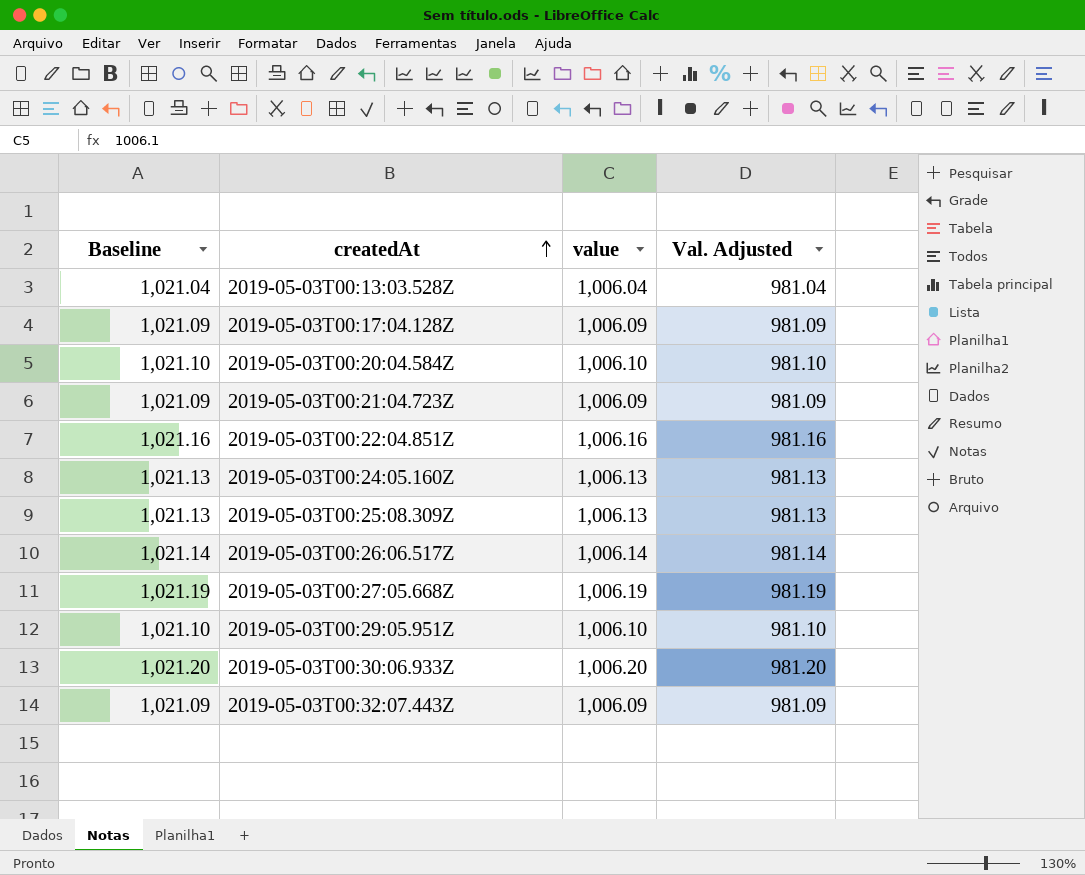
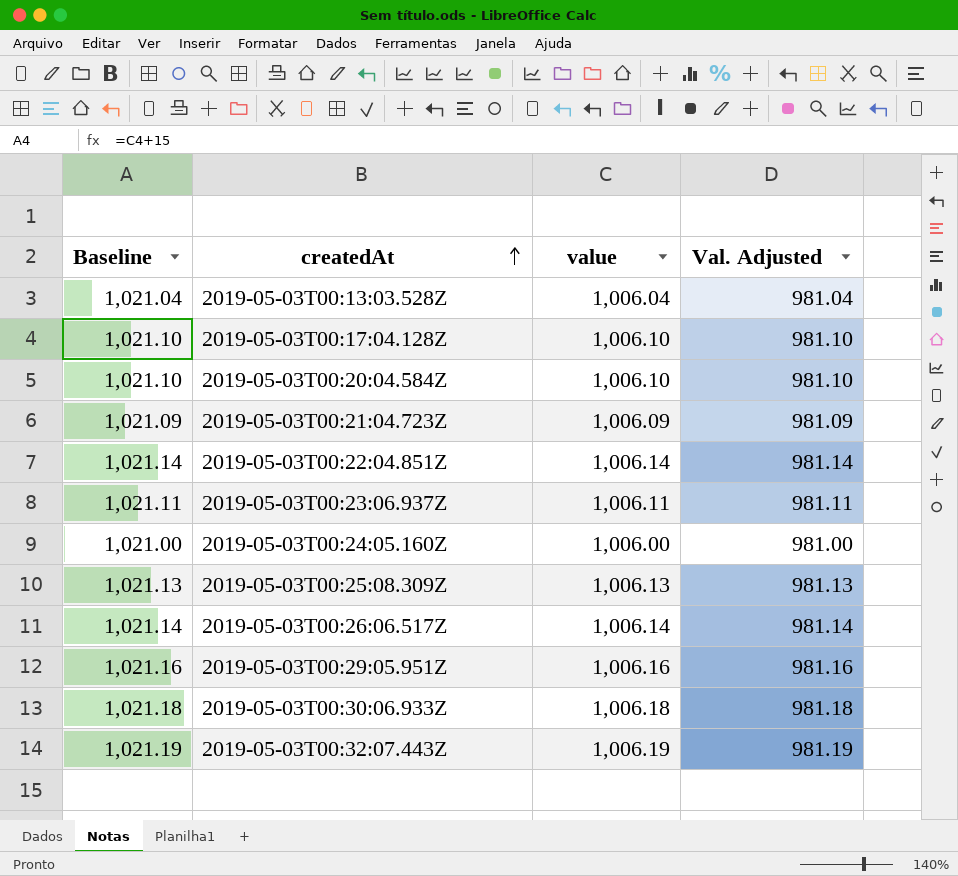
row 2019-05-03T00:27:05.668Z: 1,021.19 | 1,006.19 | 981.19 -> none
2019-05-03T00:17:04.128Z | Baseline: 1,021.09 -> 1,021.10
2019-05-03T00:17:04.128Z | value: 1,006.09 -> 1,006.10
2019-05-03T00:17:04.128Z | Val. Adjusted: 981.09 -> 981.10
2019-05-03T00:22:04.851Z | Baseline: 1,021.16 -> 1,021.14
2019-05-03T00:22:04.851Z | value: 1,006.16 -> 1,006.14
2019-05-03T00:22:04.851Z | Val. Adjusted: 981.16 -> 981.14
row 2019-05-03T00:23:06.937Z: none -> 1,021.11 | 1,006.11 | 981.11
2019-05-03T00:24:05.160Z | Baseline: 1,021.13 -> 1,021.00
2019-05-03T00:24:05.160Z | value: 1,006.13 -> 1,006.00
2019-05-03T00:24:05.160Z | Val. Adjusted: 981.13 -> 981.00
2019-05-03T00:29:05.951Z | Baseline: 1,021.10 -> 1,021.16
2019-05-03T00:29:05.951Z | value: 1,006.10 -> 1,006.16
2019-05-03T00:29:05.951Z | Val. Adjusted: 981.10 -> 981.16
2019-05-03T00:30:06.933Z | Baseline: 1,021.20 -> 1,021.18
2019-05-03T00:30:06.933Z | value: 1,006.20 -> 1,006.18
2019-05-03T00:30:06.933Z | Val. Adjusted: 981.20 -> 981.18
2019-05-03T00:32:07.443Z | Baseline: 1,021.09 -> 1,021.19
2019-05-03T00:32:07.443Z | value: 1,006.09 -> 1,006.19
2019-05-03T00:32:07.443Z | Val. Adjusted: 981.09 -> 981.19

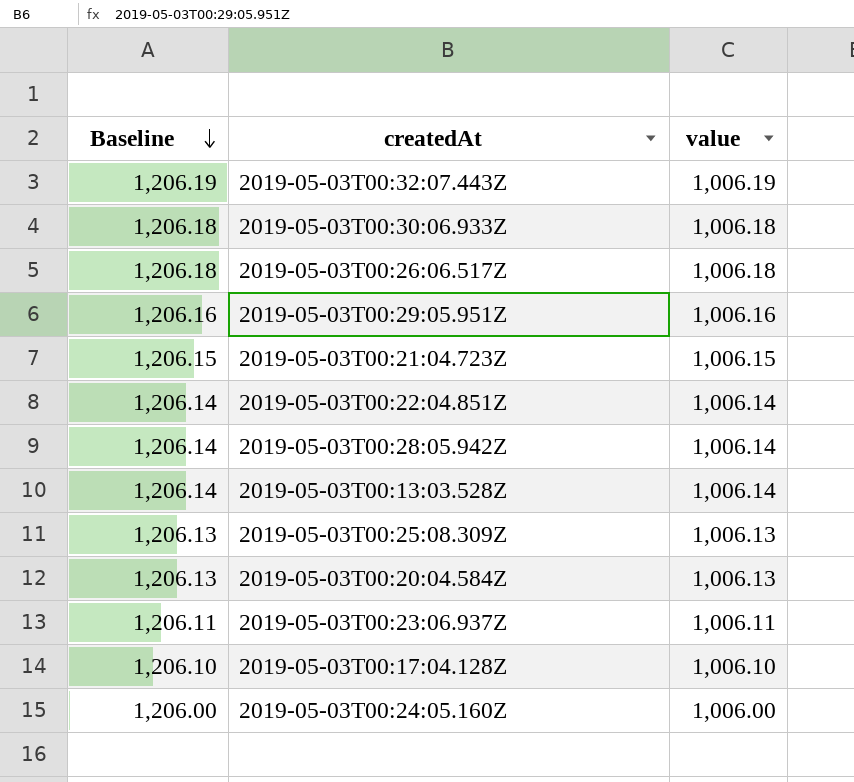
row order: createdAt ascending -> Baseline descending
column Val. Adjusted | formula: [value] - 25 -> none
column Baseline | formula: [value] + 15 -> [value] + 200
2019-05-03T00:26:06.517Z | value: 1,006.14 -> 1,006.18
2019-05-03T00:21:04.723Z | value: 1,006.09 -> 1,006.15
row 2019-05-03T00:28:05.942Z: none -> 1,206.14 | 1,006.14
2019-05-03T00:13:03.528Z | value: 1,006.04 -> 1,006.14
2019-05-03T00:20:04.584Z | value: 1,006.10 -> 1,006.13

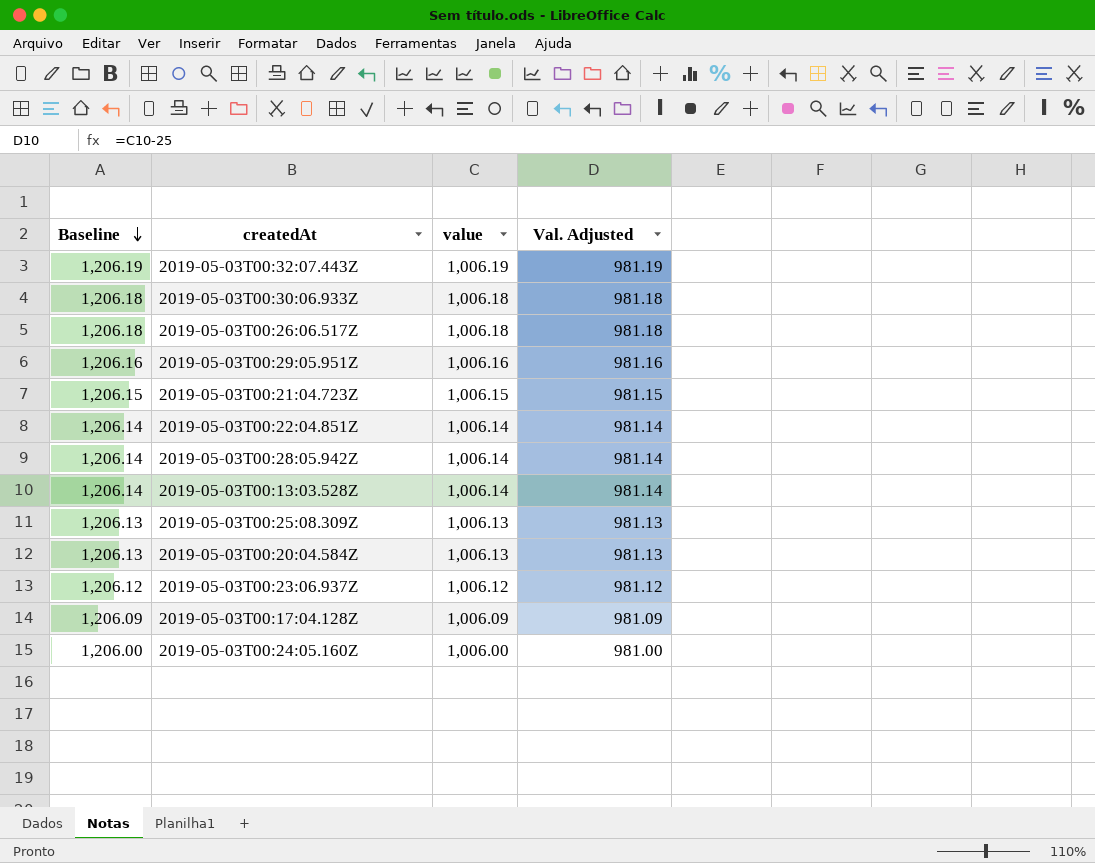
column Val. Adjusted | formula: none -> [value] - 25
2019-05-03T00:23:06.937Z | Baseline: 1,206.11 -> 1,206.12
2019-05-03T00:23:06.937Z | value: 1,006.11 -> 1,006.12
2019-05-03T00:17:04.128Z | Baseline: 1,206.10 -> 1,206.09
2019-05-03T00:17:04.128Z | value: 1,006.10 -> 1,006.09

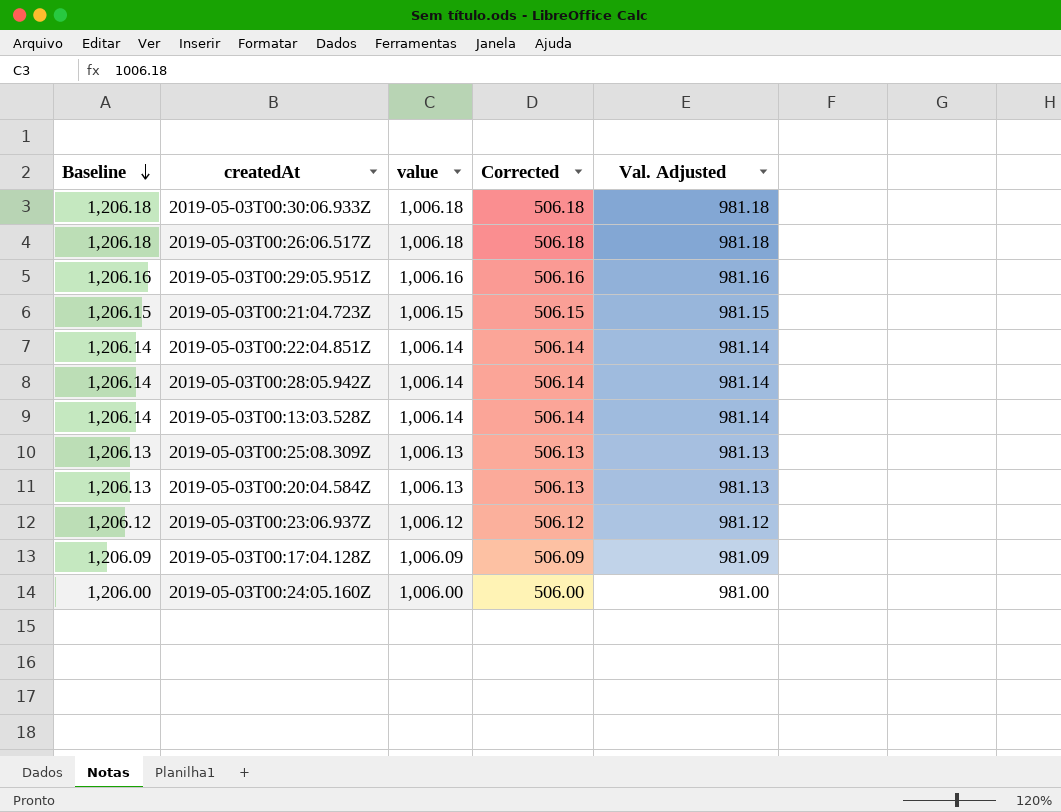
column Corrected | formula: none -> [value] - 500
row 2019-05-03T00:32:07.443Z: 1,206.19 | 1,006.19 | 981.19 -> none

